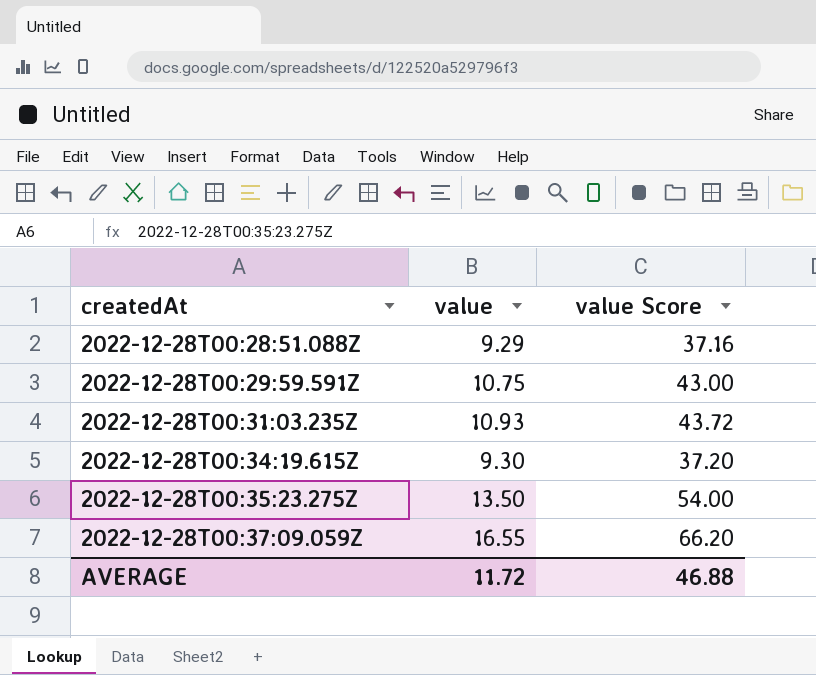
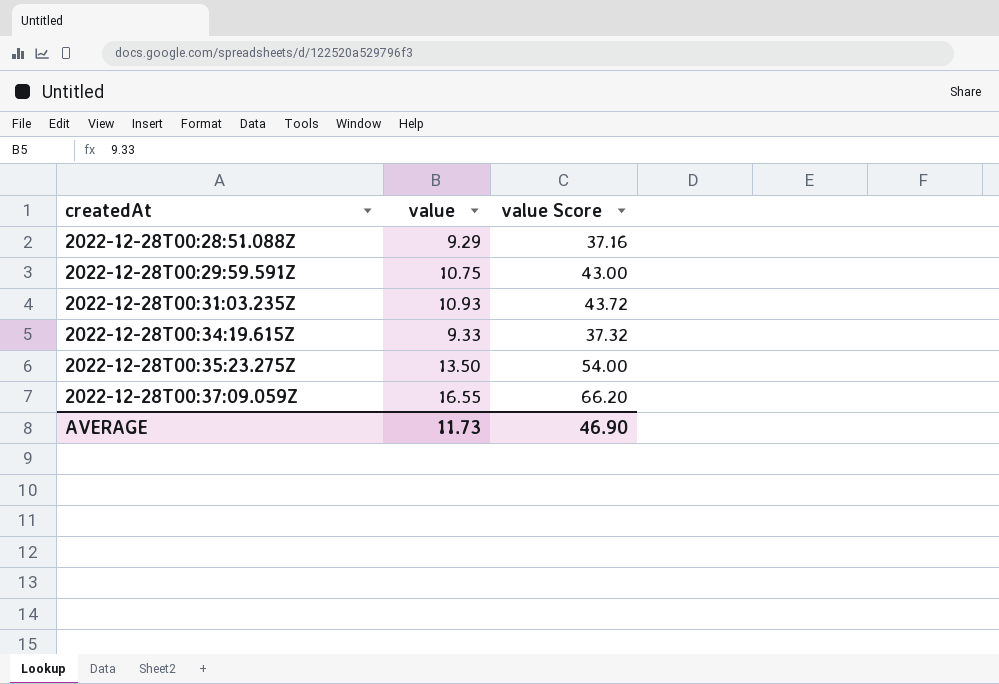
2022-12-28T00:34:19.615Z | value: 9.30 -> 9.33
2022-12-28T00:34:19.615Z | value Score: 37.20 -> 37.32
AVERAGE | value: 11.72 -> 11.73
AVERAGE | value Score: 46.88 -> 46.90

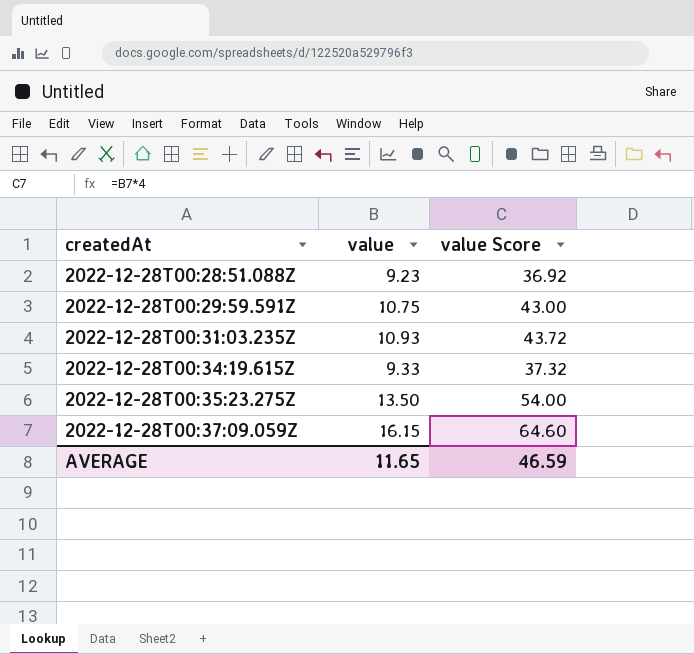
2022-12-28T00:28:51.088Z | value: 9.29 -> 9.23
2022-12-28T00:28:51.088Z | value Score: 37.16 -> 36.92
2022-12-28T00:37:09.059Z | value: 16.55 -> 16.15
2022-12-28T00:37:09.059Z | value Score: 66.20 -> 64.60
AVERAGE | value: 11.73 -> 11.65
AVERAGE | value Score: 46.90 -> 46.59

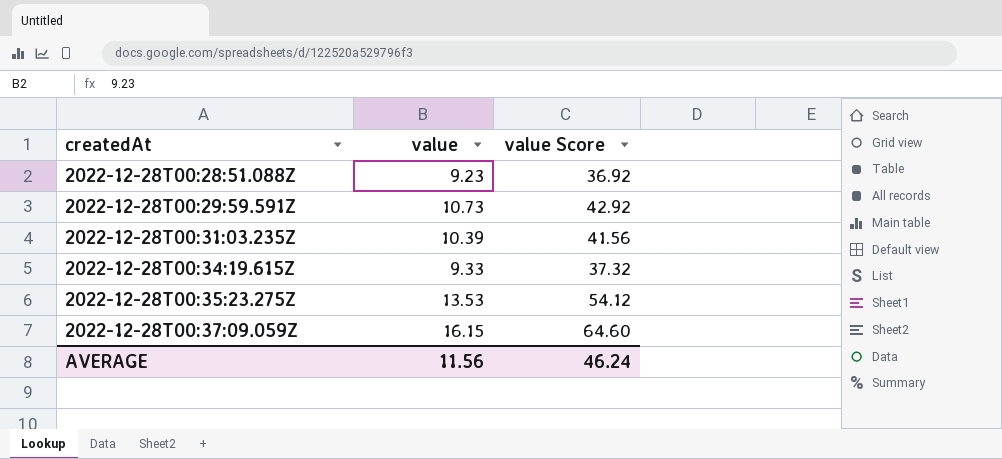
2022-12-28T00:29:59.591Z | value: 10.75 -> 10.73
2022-12-28T00:29:59.591Z | value Score: 43.00 -> 42.92
2022-12-28T00:31:03.235Z | value: 10.93 -> 10.39
2022-12-28T00:31:03.235Z | value Score: 43.72 -> 41.56
2022-12-28T00:35:23.275Z | value: 13.50 -> 13.53
2022-12-28T00:35:23.275Z | value Score: 54.00 -> 54.12
AVERAGE | value: 11.65 -> 11.56
AVERAGE | value Score: 46.59 -> 46.24

